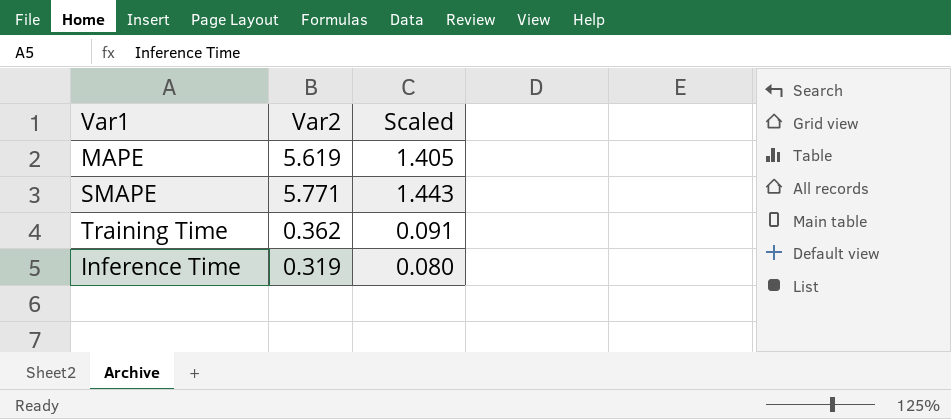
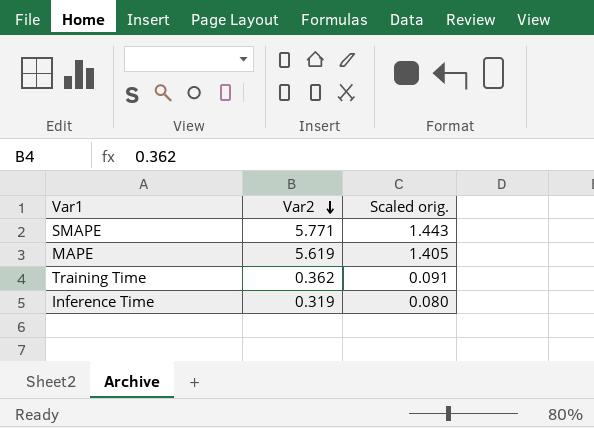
row order: none -> Var2 descending
column name: Scaled -> Scaled orig.

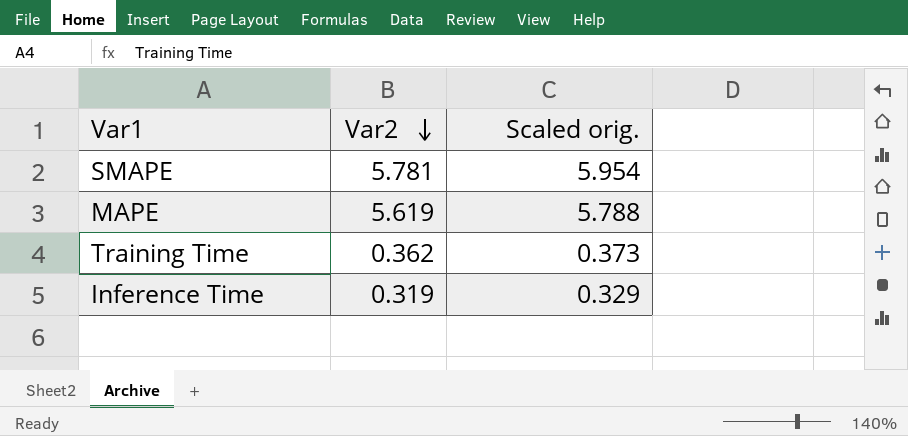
column Scaled orig. | formula: [Var2] * 0.25 -> [Var2] * 1.03
SMAPE | Var2: 5.771 -> 5.781

